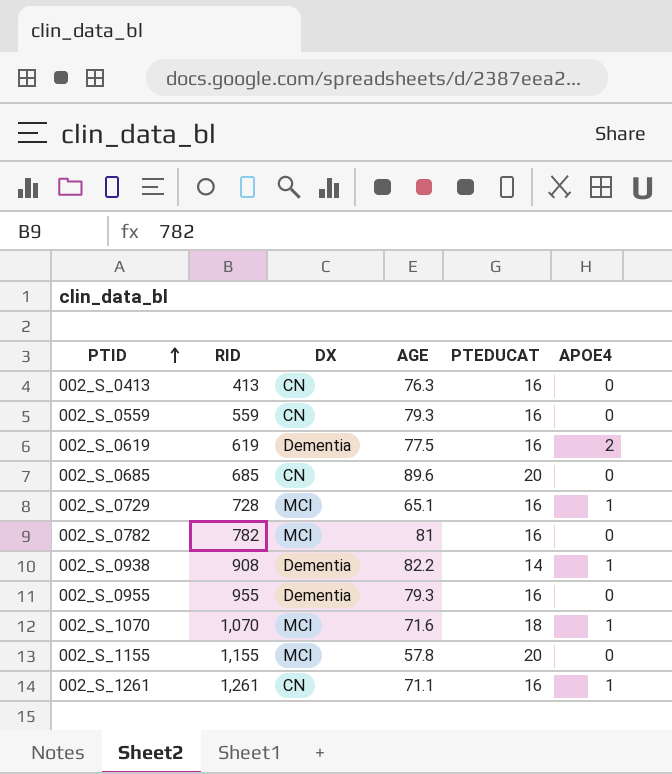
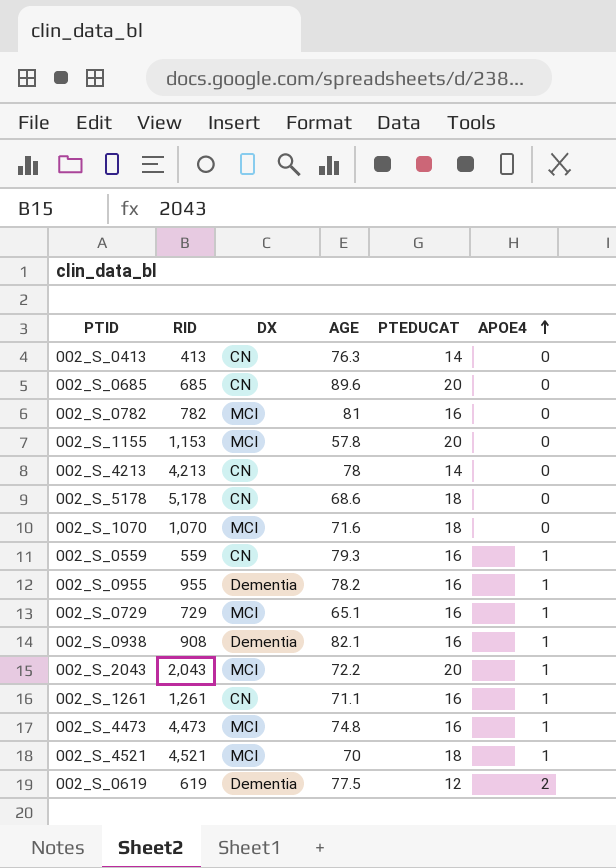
row order: PTID ascending -> APOE4 ascending
002_S_0413 | PTEDUCAT: 16 -> 14
002_S_1155 | RID: 1,155 -> 1,153
row 002_S_4213: none -> 4,213 | CN | 78 | 14 | 0
row 002_S_5178: none -> 5,178 | CN | 68.6 | 18 | 0
002_S_1070 | APOE4: 1 -> 0
002_S_0559 | APOE4: 0 -> 1
002_S_0955 | AGE: 79.3 -> 78.2
002_S_0955 | APOE4: 0 -> 1
002_S_0729 | RID: 728 -> 729
002_S_0938 | AGE: 82.2 -> 82.1
002_S_0938 | PTEDUCAT: 14 -> 16
row 002_S_2043: none -> 2,043 | MCI | 72.2 | 20 | 1
row 002_S_4473: none -> 4,473 | MCI | 74.8 | 16 | 1
row 002_S_4521: none -> 4,521 | MCI | 70 | 18 | 1
002_S_0619 | PTEDUCAT: 16 -> 12

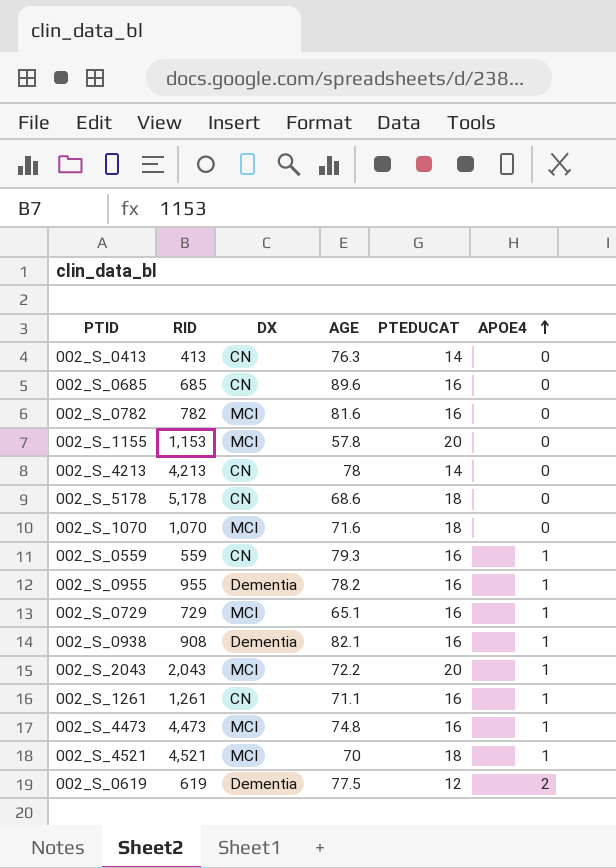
002_S_0685 | PTEDUCAT: 20 -> 16
002_S_0782 | AGE: 81 -> 81.6

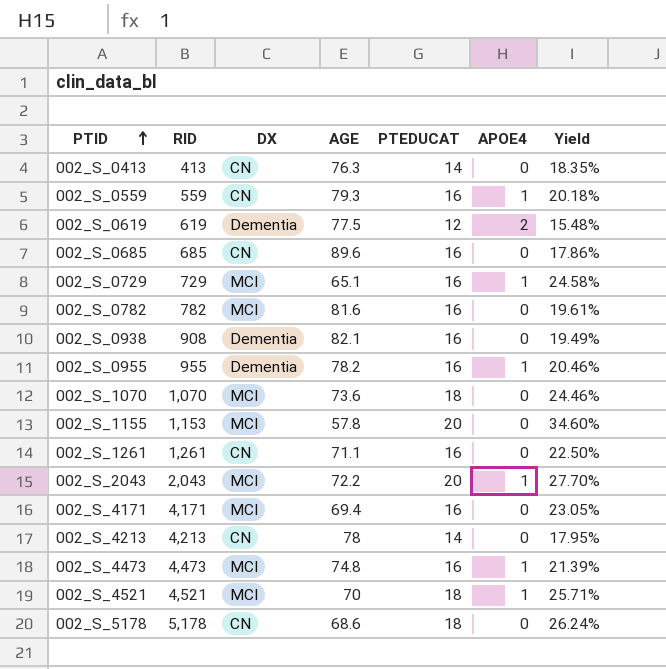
row order: APOE4 ascending -> PTID ascending
column Yield | formula: none -> [PTEDUCAT] / [AGE]
002_S_0938 | APOE4: 1 -> 0
002_S_1070 | AGE: 71.6 -> 73.6
002_S_1261 | APOE4: 1 -> 0
row 002_S_4171: none -> 4,171 | MCI | 69.4 | 16 | 0 | 23.05%

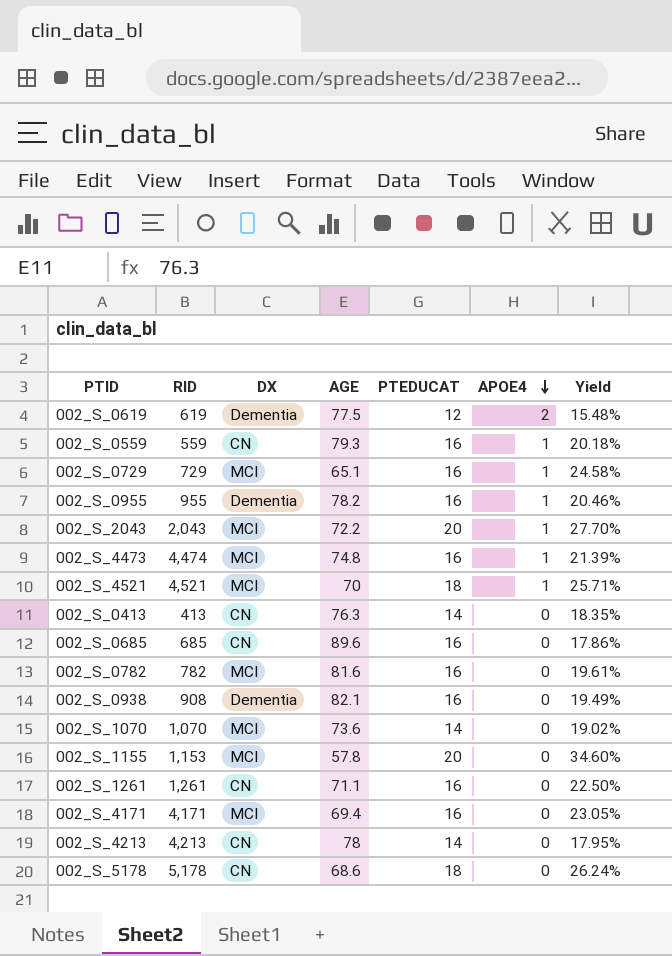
row order: PTID ascending -> APOE4 descending
002_S_4473 | RID: 4,473 -> 4,474
002_S_1070 | PTEDUCAT: 18 -> 14
002_S_1070 | Yield: 24.46% -> 19.02%

